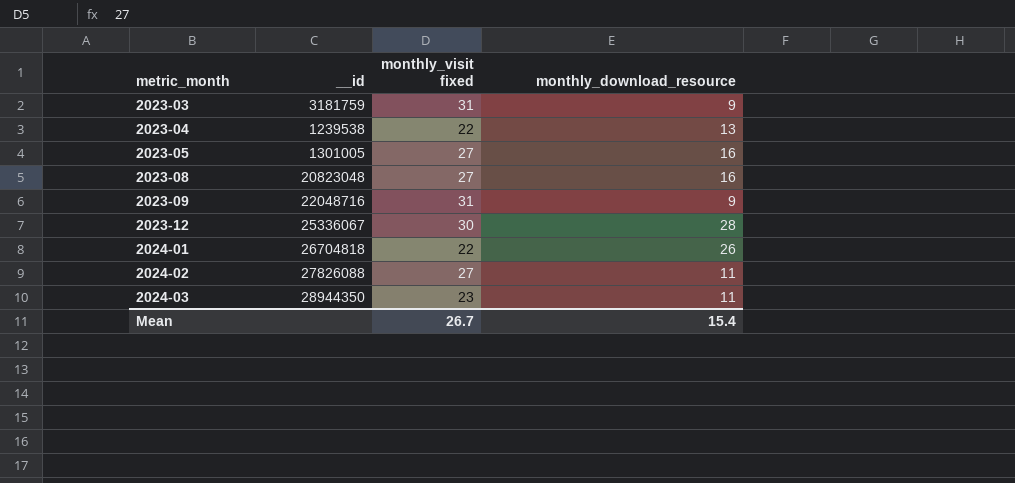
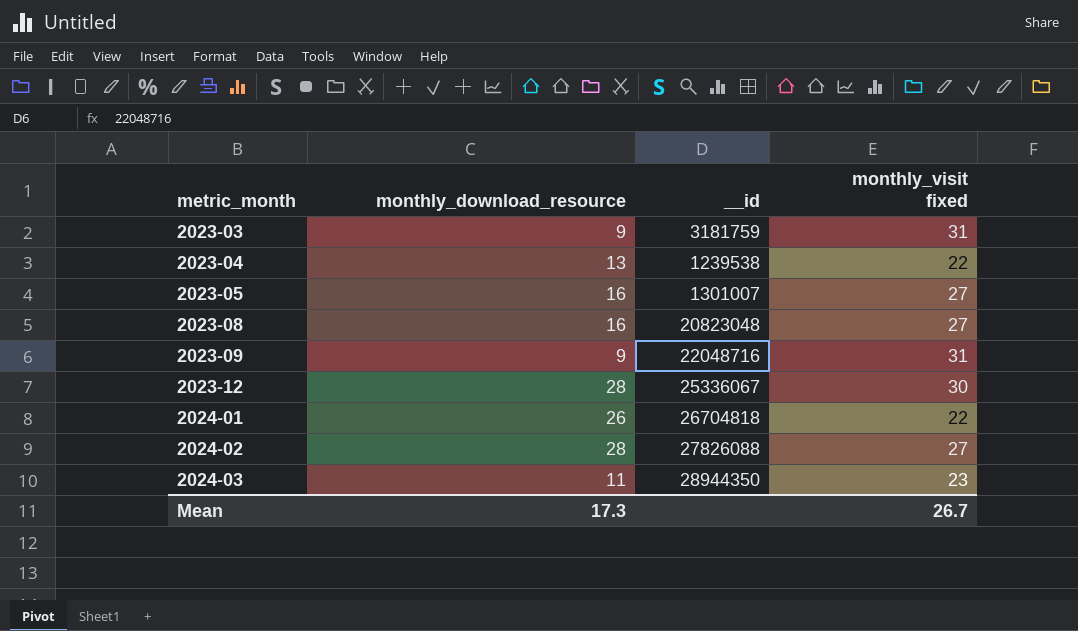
column monthly_download_resource | position: 4 -> 2
2023-05 | __id: 1301005 -> 1301007
2024-02 | monthly_download_resource: 11 -> 28
Mean | monthly_download_resource: 15.4 -> 17.3

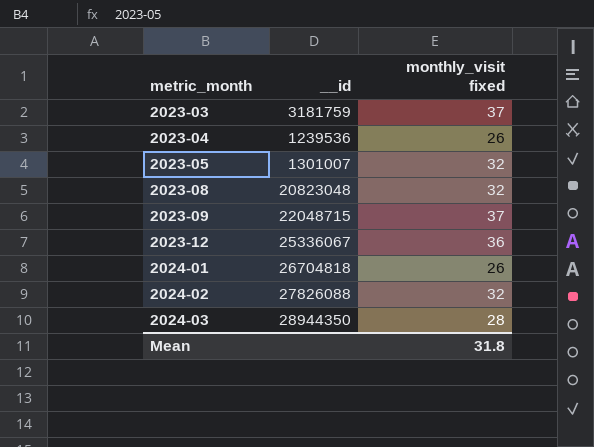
column monthly_download_resource | position: 2 -> none
2023-03 | monthly_visit fixed: 31 -> 37
2023-04 | __id: 1239538 -> 1239536
2023-04 | monthly_visit fixed: 22 -> 26
2023-05 | monthly_visit fixed: 27 -> 32
2023-08 | monthly_visit fixed: 27 -> 32
2023-09 | __id: 22048716 -> 22048715
2023-09 | monthly_visit fixed: 31 -> 37
2023-12 | monthly_visit fixed: 30 -> 36
2024-01 | monthly_visit fixed: 22 -> 26
2024-02 | monthly_visit fixed: 27 -> 32
2024-03 | monthly_visit fixed: 23 -> 28
Mean | monthly_visit fixed: 26.7 -> 31.8

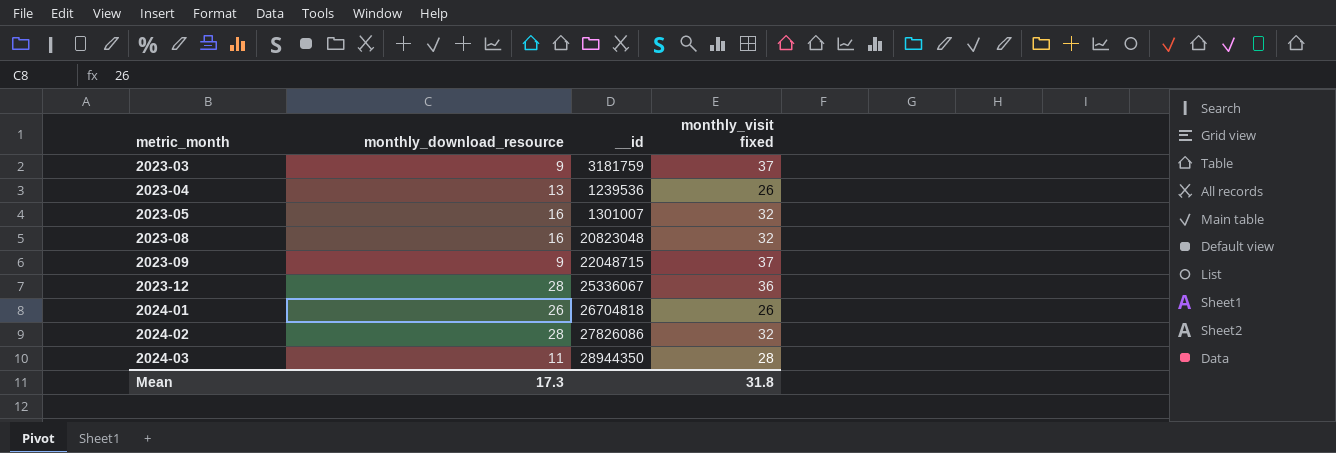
column monthly_download_resource | position: none -> 2
2024-02 | __id: 27826088 -> 27826086

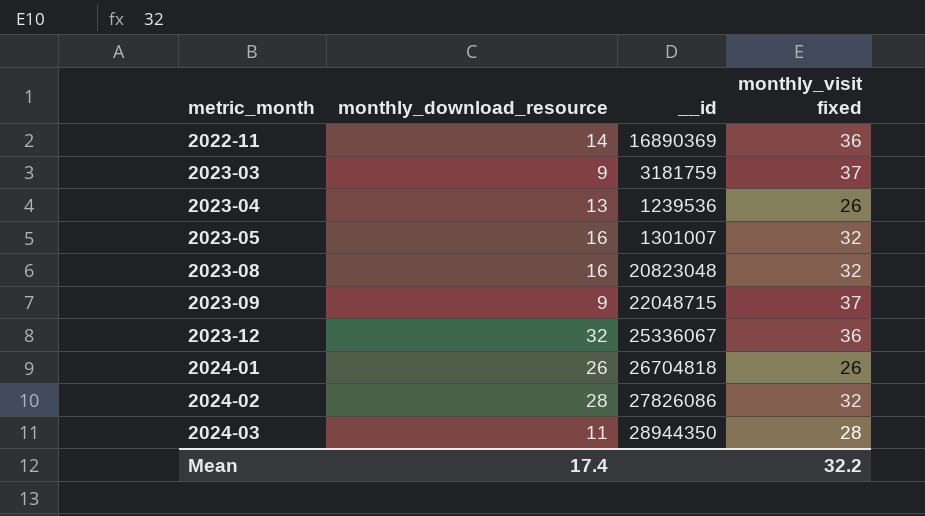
row 2022-11: none -> 14 | 16890369 | 36
2023-12 | monthly_download_resource: 28 -> 32
Mean | monthly_download_resource: 17.3 -> 17.4
Mean | monthly_visit fixed: 31.8 -> 32.2

